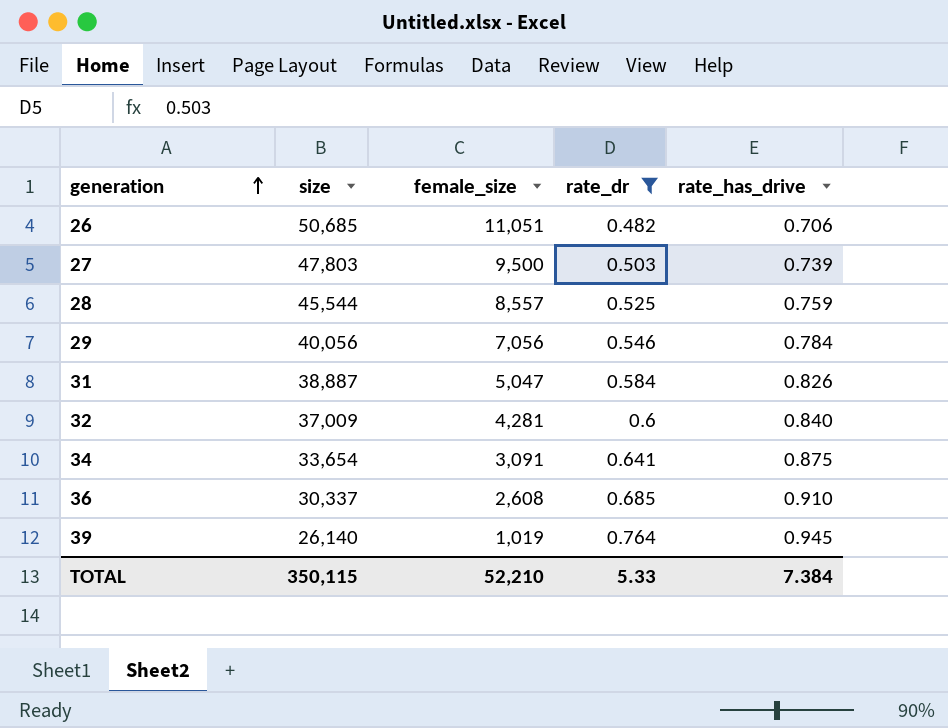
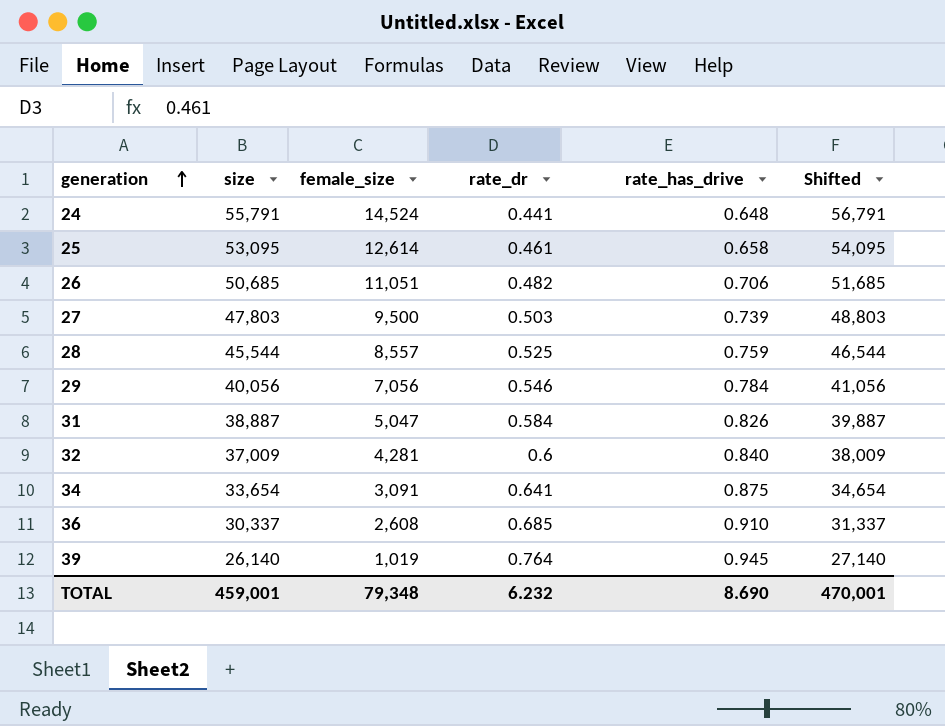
filter: rate_dr >= 0.482 -> none
column Shifted | formula: none -> [size] + 1000
TOTAL | size: 350,115 -> 459,001
TOTAL | female_size: 52,210 -> 79,348
TOTAL | rate_dr: 5.33 -> 6.232
TOTAL | rate_has_drive: 7.384 -> 8.690

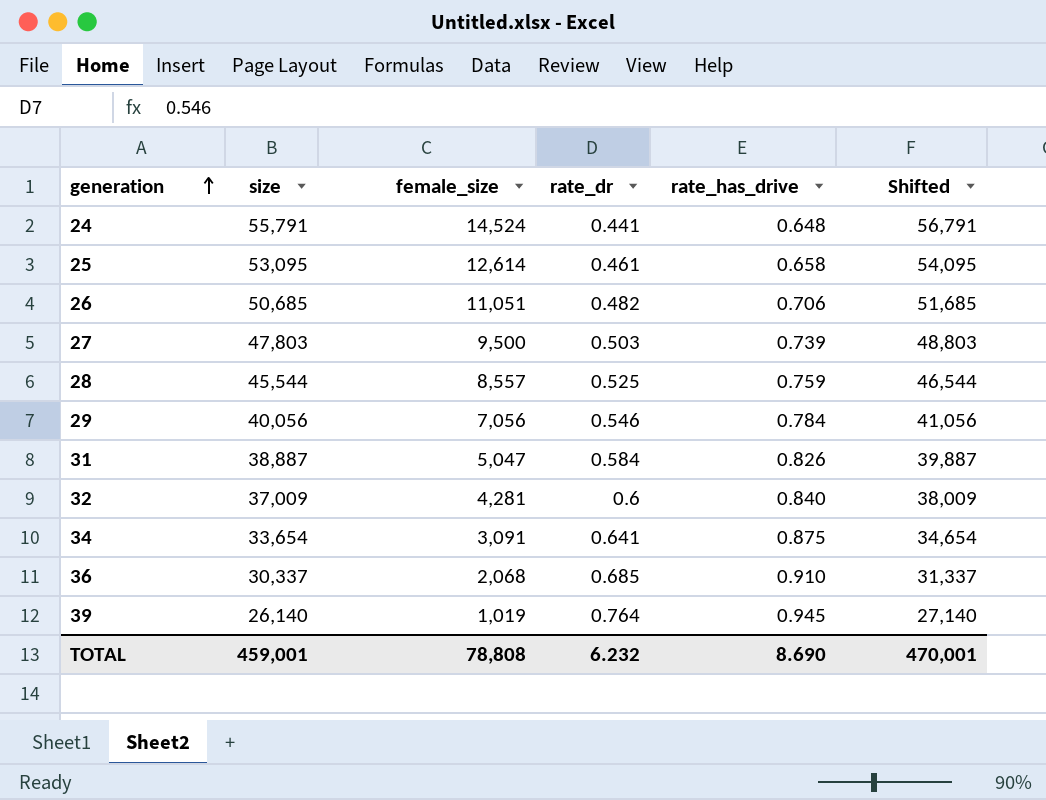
36 | female_size: 2,608 -> 2,068
TOTAL | female_size: 79,348 -> 78,808

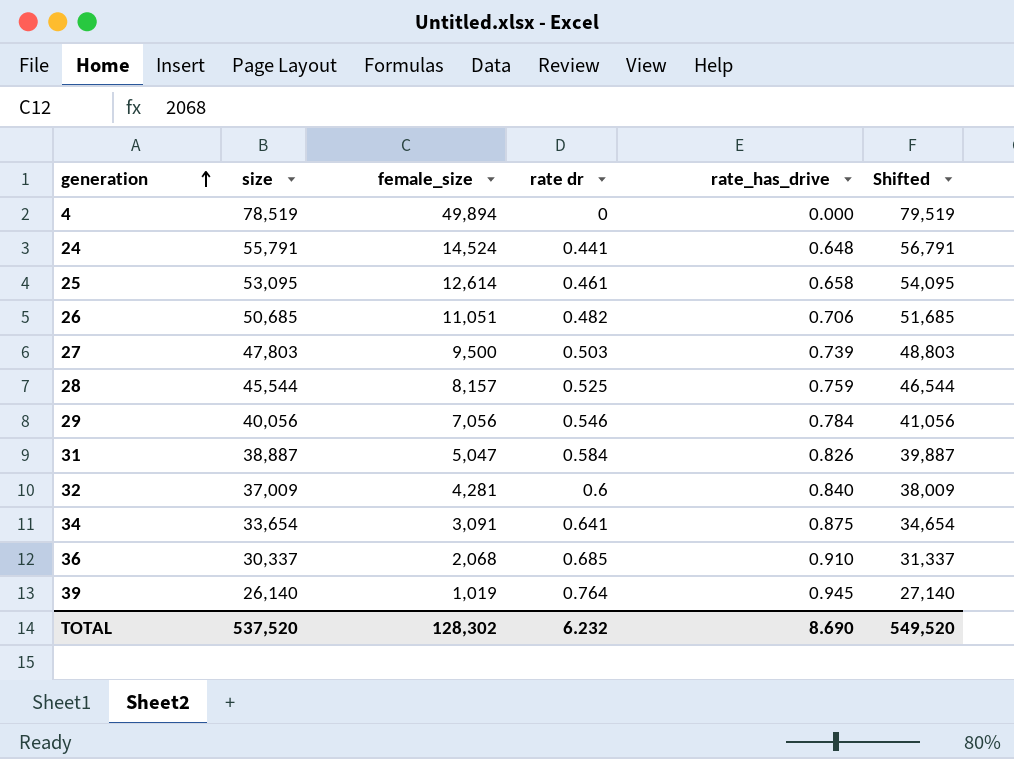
column name: rate_dr -> rate dr
row 4: none -> 78,519 | 49,894 | 0 | 0.000 | 79,519
28 | female_size: 8,557 -> 8,157
TOTAL | size: 459,001 -> 537,520
TOTAL | female_size: 78,808 -> 128,302
TOTAL | Shifted: 470,001 -> 549,520

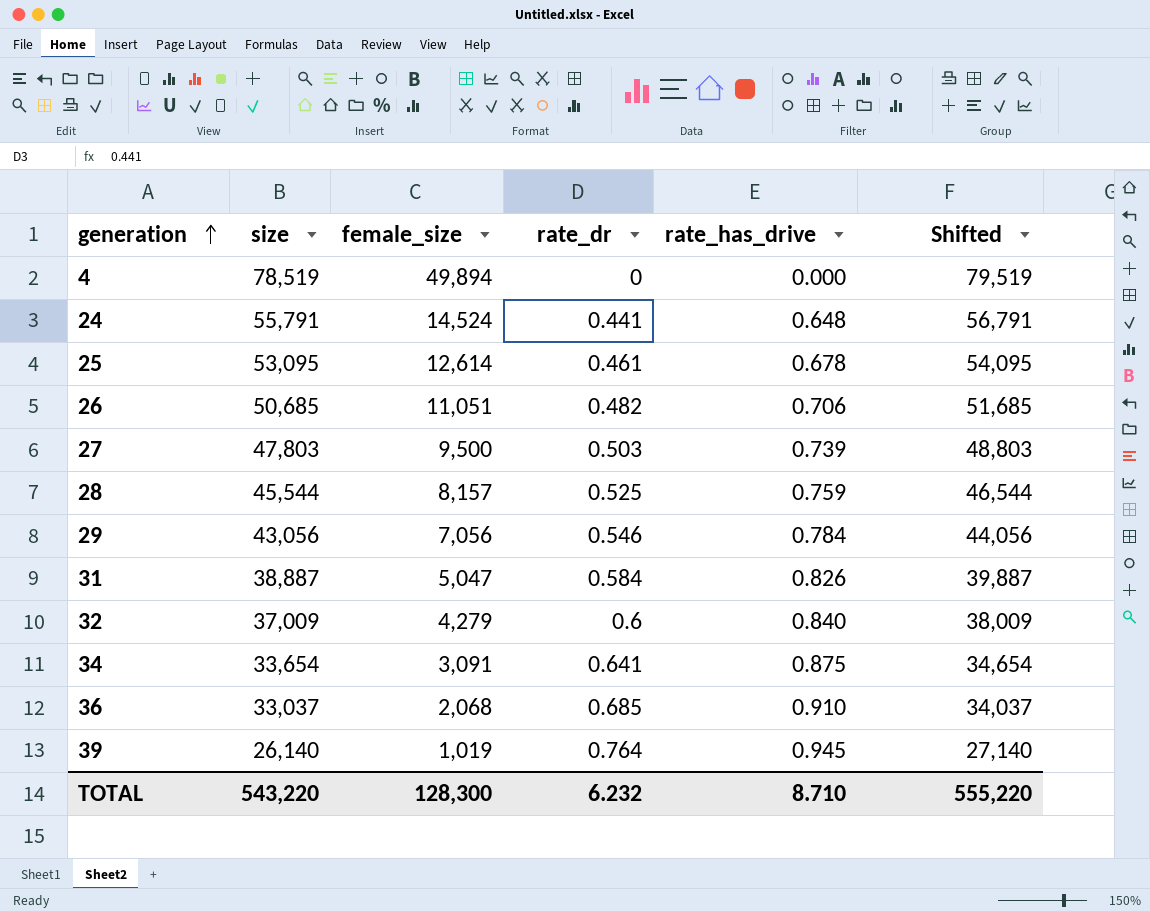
column name: rate dr -> rate_dr
25 | rate_has_drive: 0.658 -> 0.678
29 | size: 40,056 -> 43,056
29 | Shifted: 41,056 -> 44,056
32 | female_size: 4,281 -> 4,279
36 | size: 30,337 -> 33,037
36 | Shifted: 31,337 -> 34,037
TOTAL | size: 537,520 -> 543,220
TOTAL | female_size: 128,302 -> 128,300
TOTAL | rate_has_drive: 8.690 -> 8.710
TOTAL | Shifted: 549,520 -> 555,220

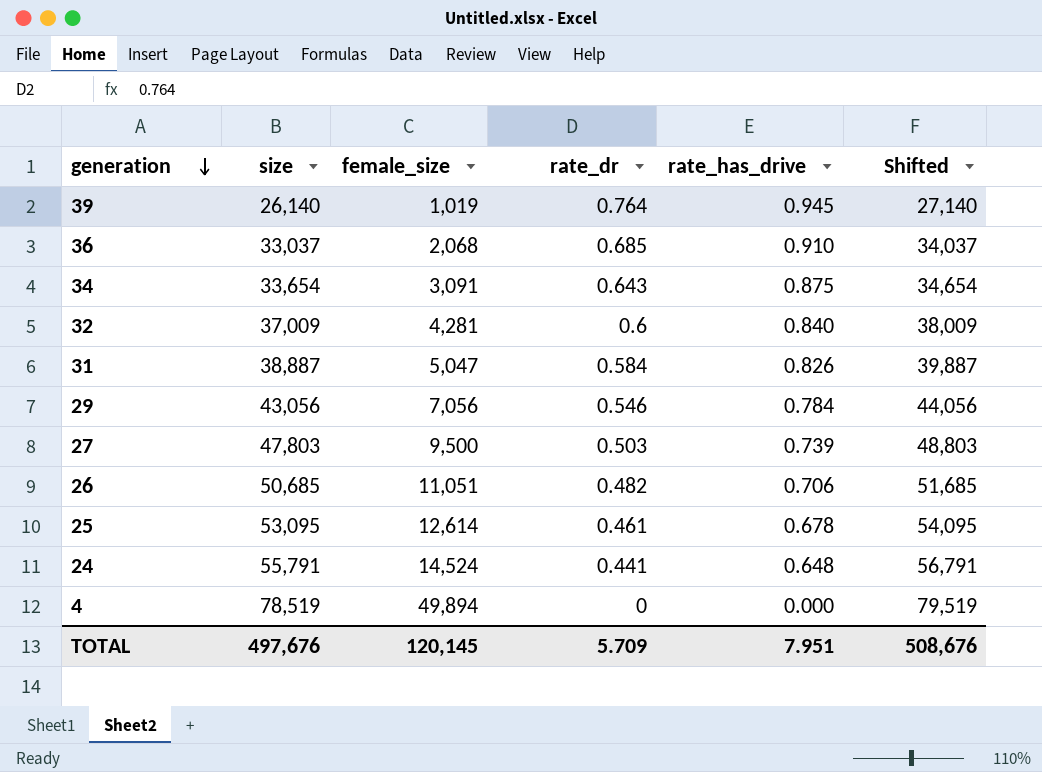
row order: generation ascending -> generation descending
row 28: 45,544 | 8,157 | 0.525 | 0.759 | 46,544 -> none
34 | rate_dr: 0.641 -> 0.643
32 | female_size: 4,279 -> 4,281
TOTAL | size: 543,220 -> 497,676
TOTAL | female_size: 128,300 -> 120,145
TOTAL | rate_dr: 6.232 -> 5.709
TOTAL | rate_has_drive: 8.710 -> 7.951
TOTAL | Shifted: 555,220 -> 508,676

